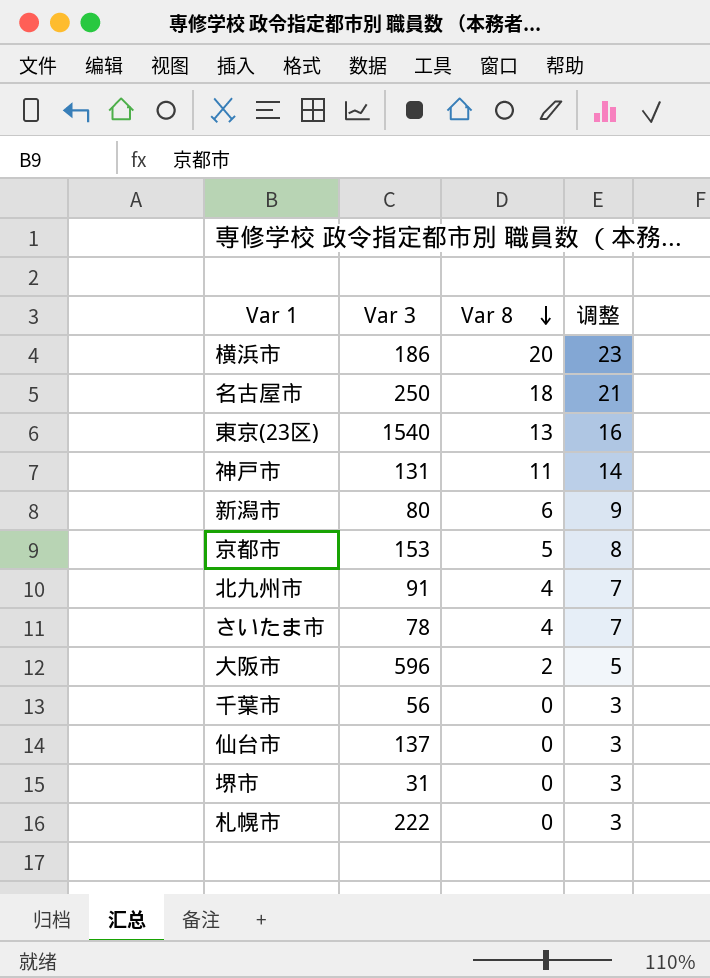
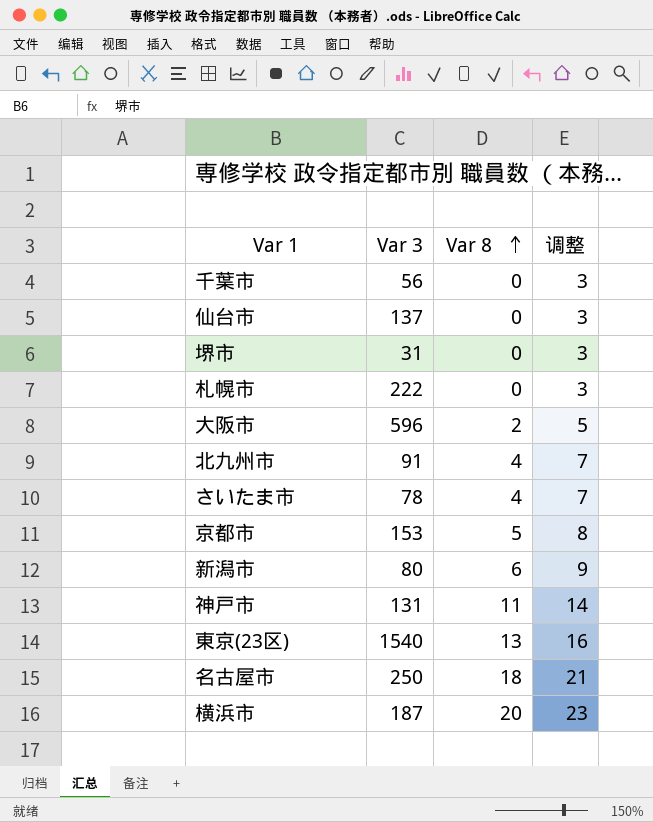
row order: Var 8 descending -> Var 8 ascending
横浜市 | Var 3: 186 -> 187

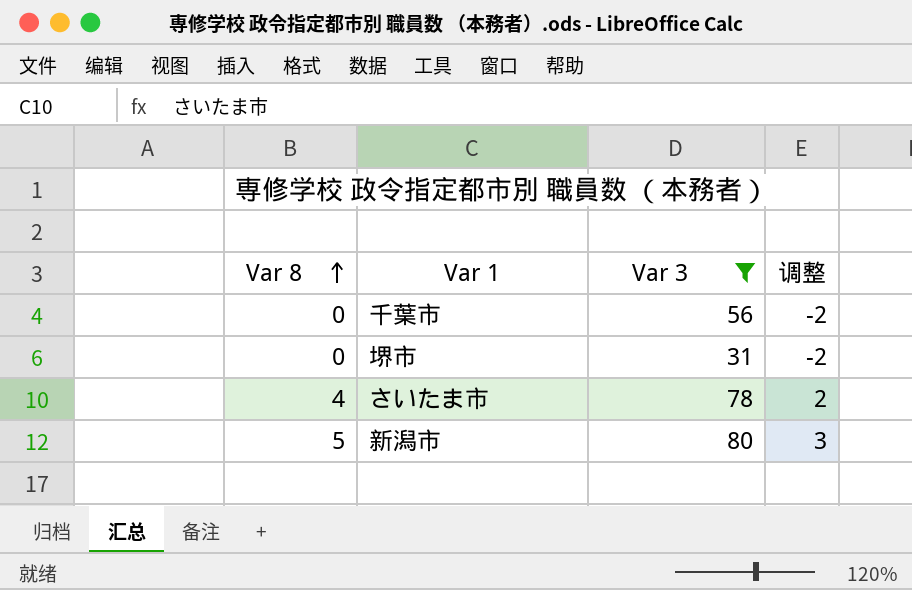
filter: none -> Var 3 <= 80
column Var 8 | position: 3 -> 1
column 调整 | formula: [Var 8] + 3 -> [Var 8] - 2
新潟市 | Var 8: 6 -> 5

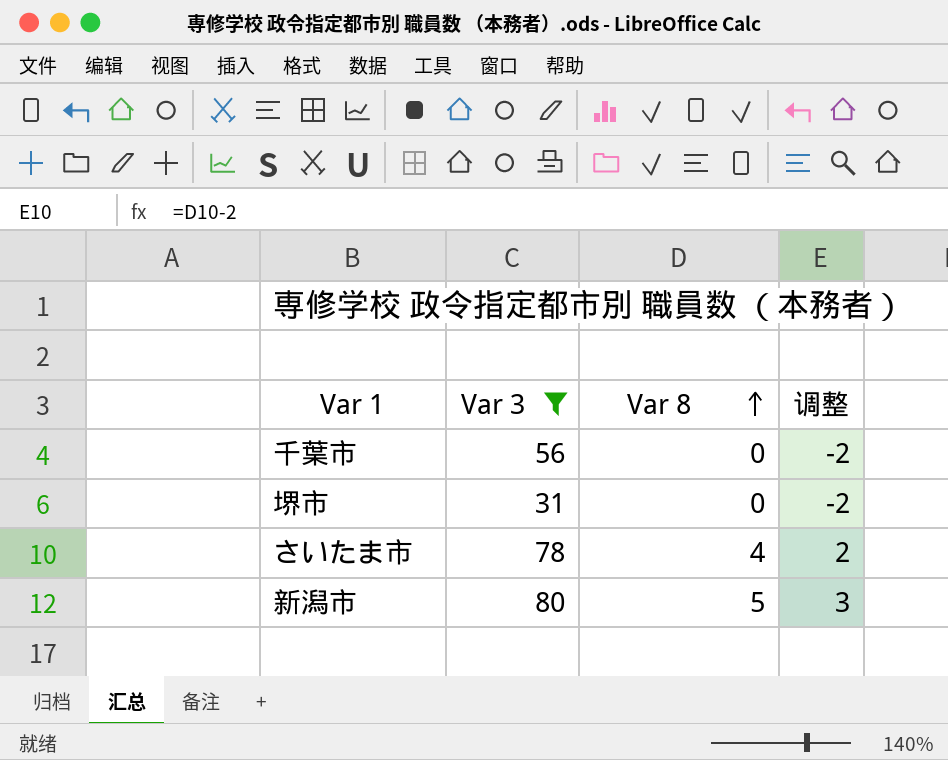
column Var 8 | position: 1 -> 3

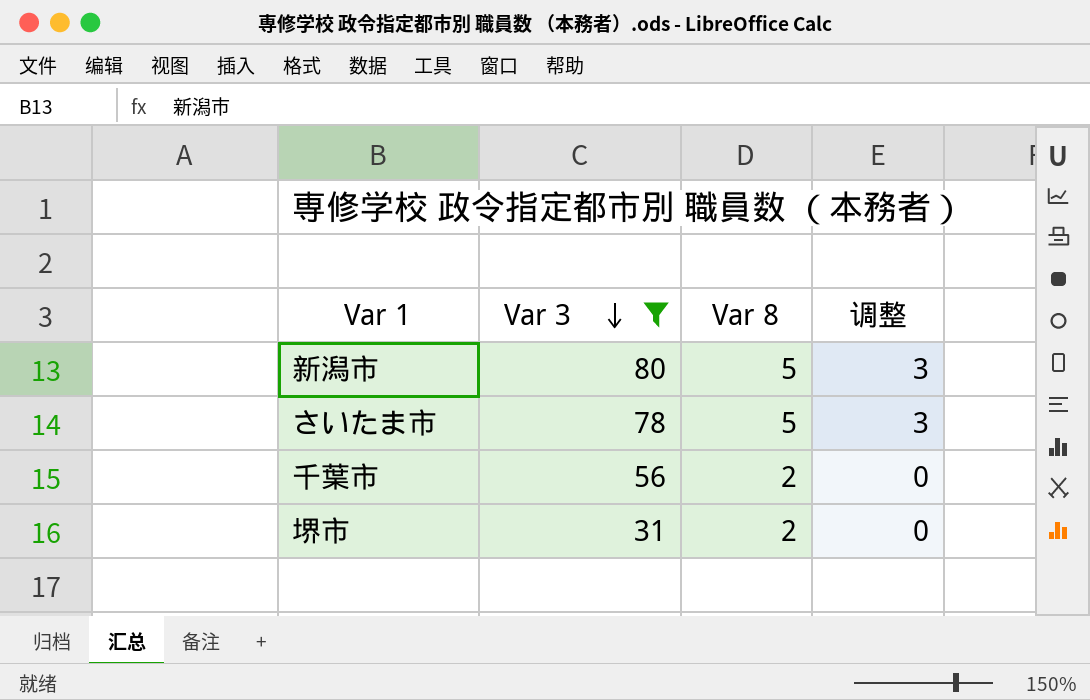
row order: Var 8 ascending -> Var 3 descending
さいたま市 | Var 8: 4 -> 5
さいたま市 | 调整: 2 -> 3
千葉市 | Var 8: 0 -> 2
千葉市 | 调整: -2 -> 0
堺市 | Var 8: 0 -> 2
堺市 | 调整: -2 -> 0

